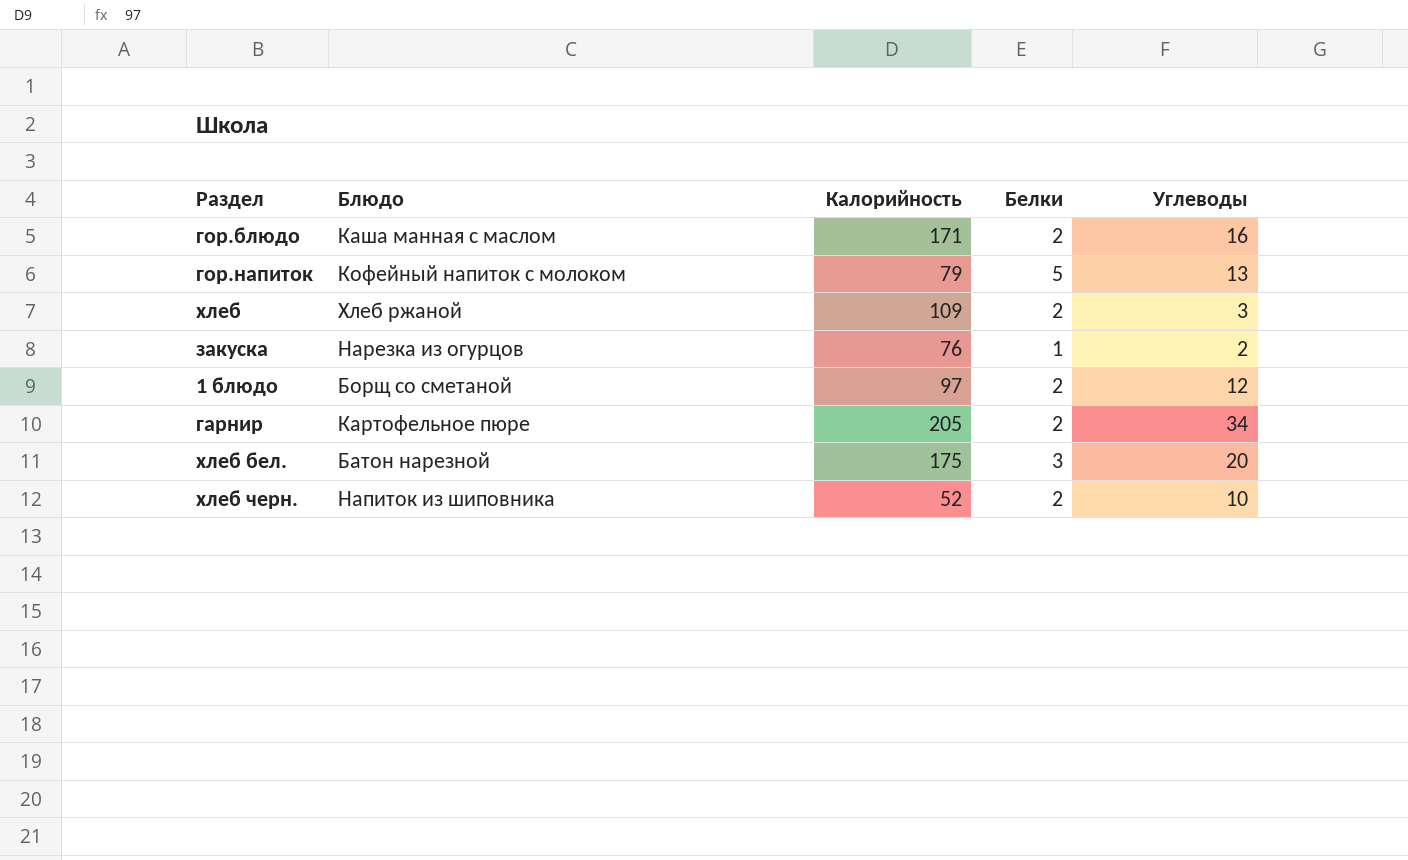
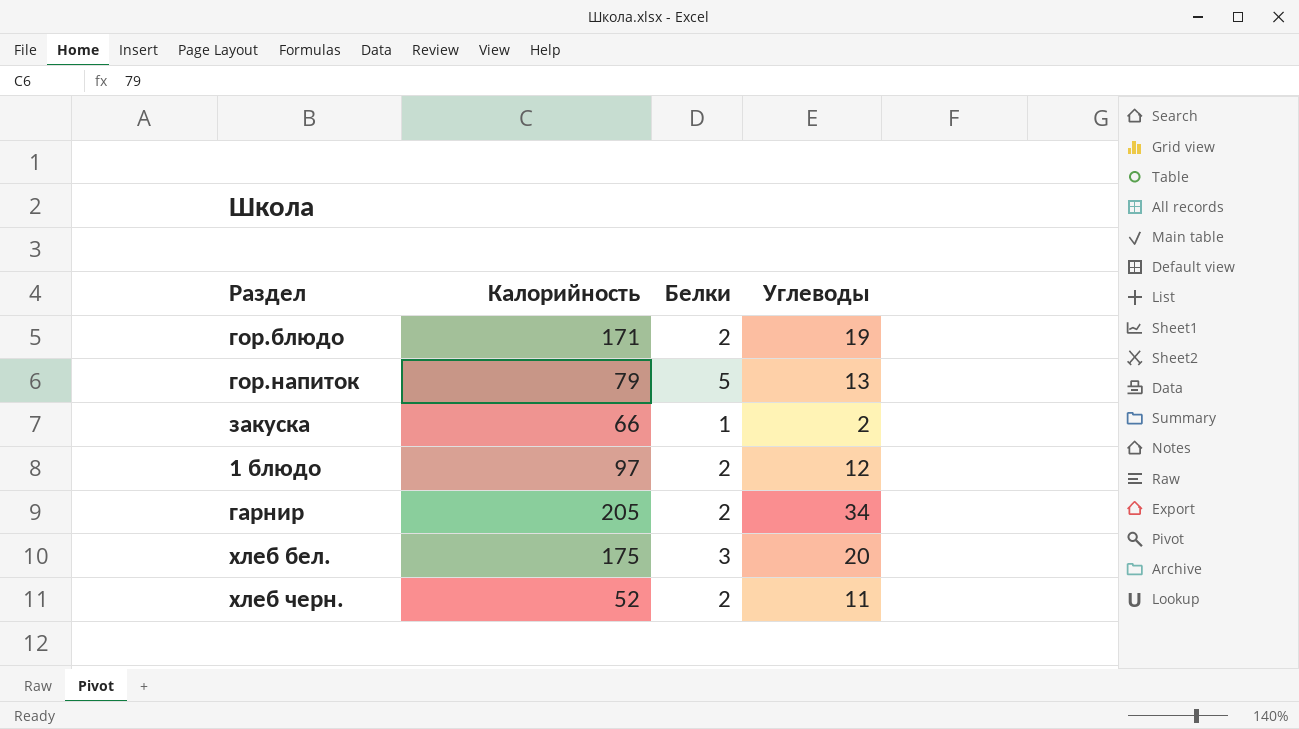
column Блюдо | position: 2 -> none
row хлеб: Хлеб ржаной | 109 | 2 | 3 -> none
гор.блюдо | Углеводы: 16 -> 19
закуска | Калорийность: 76 -> 66
хлеб черн. | Углеводы: 10 -> 11

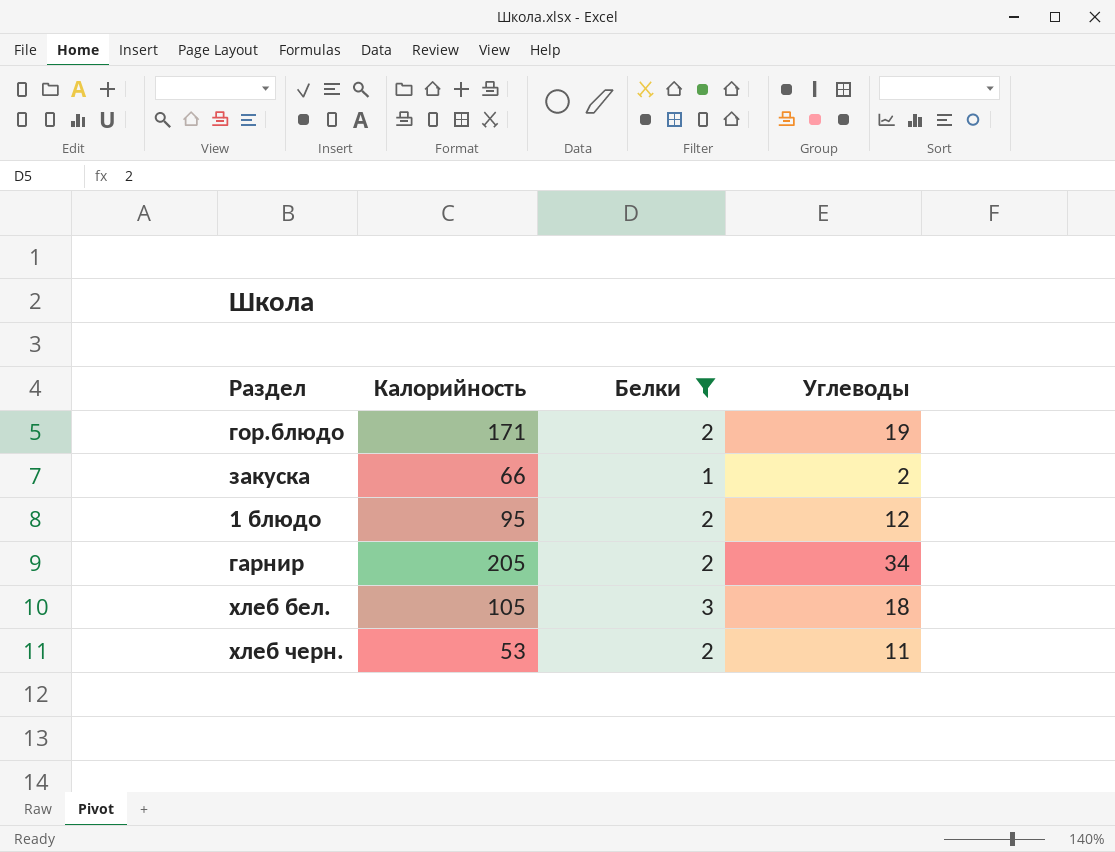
filter: none -> Белки != 5
1 блюдо | Калорийность: 97 -> 95
хлеб бел. | Калорийность: 175 -> 105
хлеб бел. | Углеводы: 20 -> 18
хлеб черн. | Калорийность: 52 -> 53

